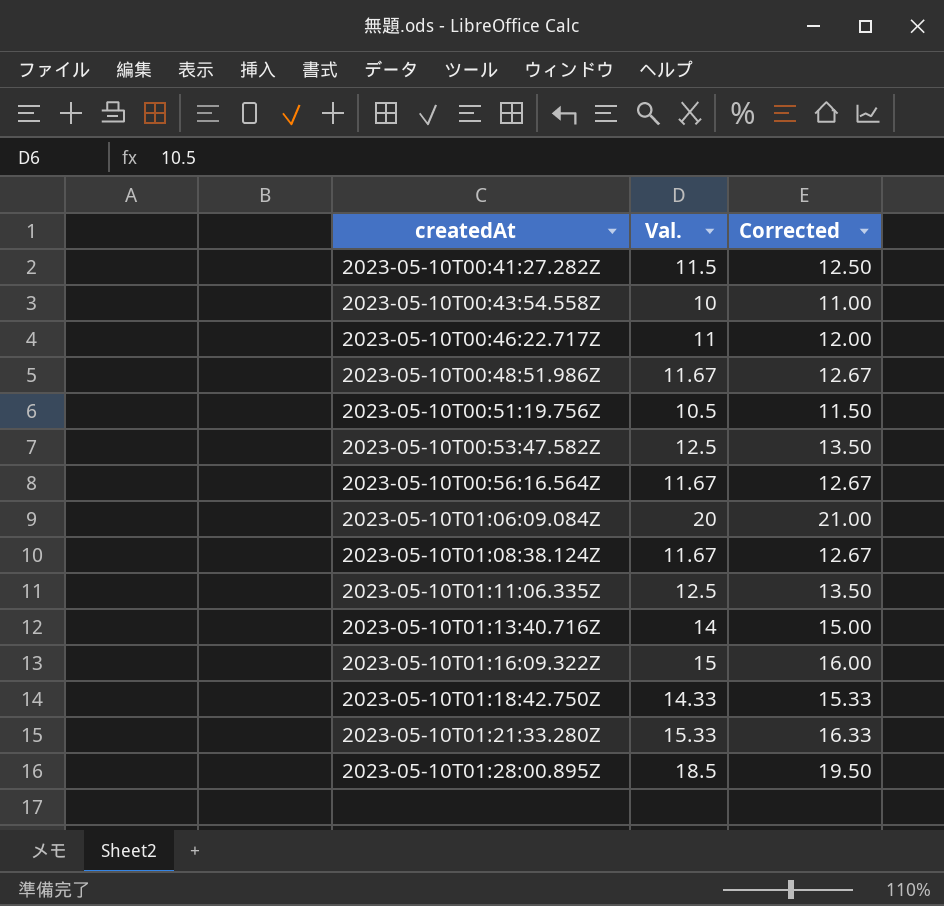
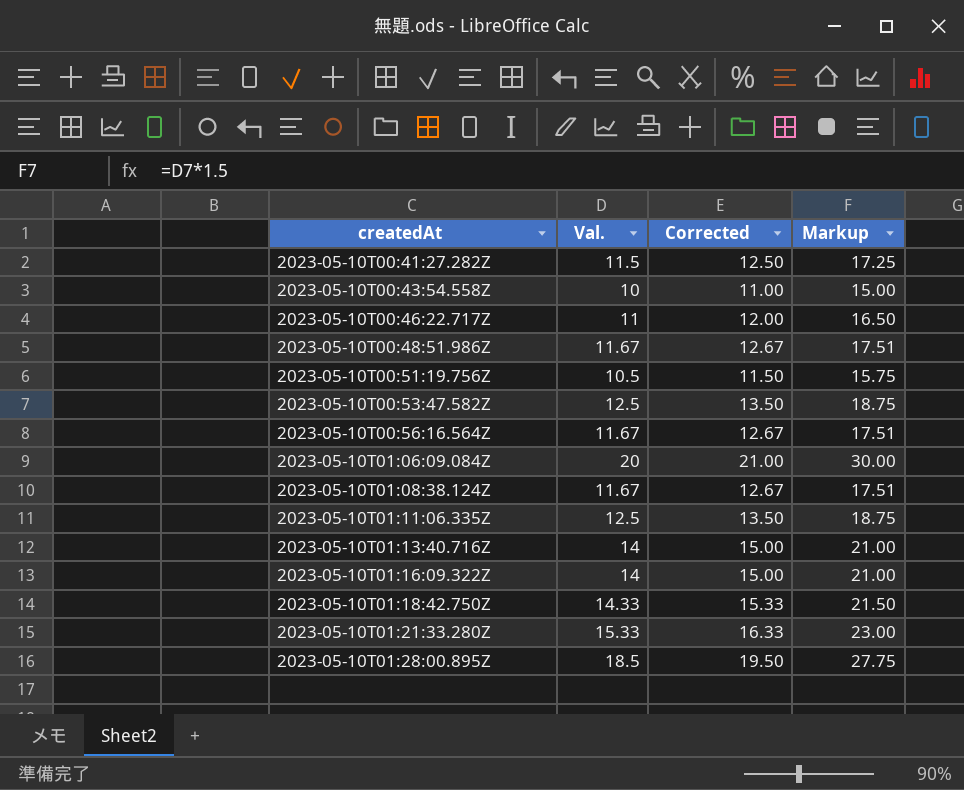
column Markup | formula: none -> [Val.] * 1.5
2023-05-10T01:16:09.322Z | Val.: 15 -> 14
2023-05-10T01:16:09.322Z | Corrected: 16.00 -> 15.00

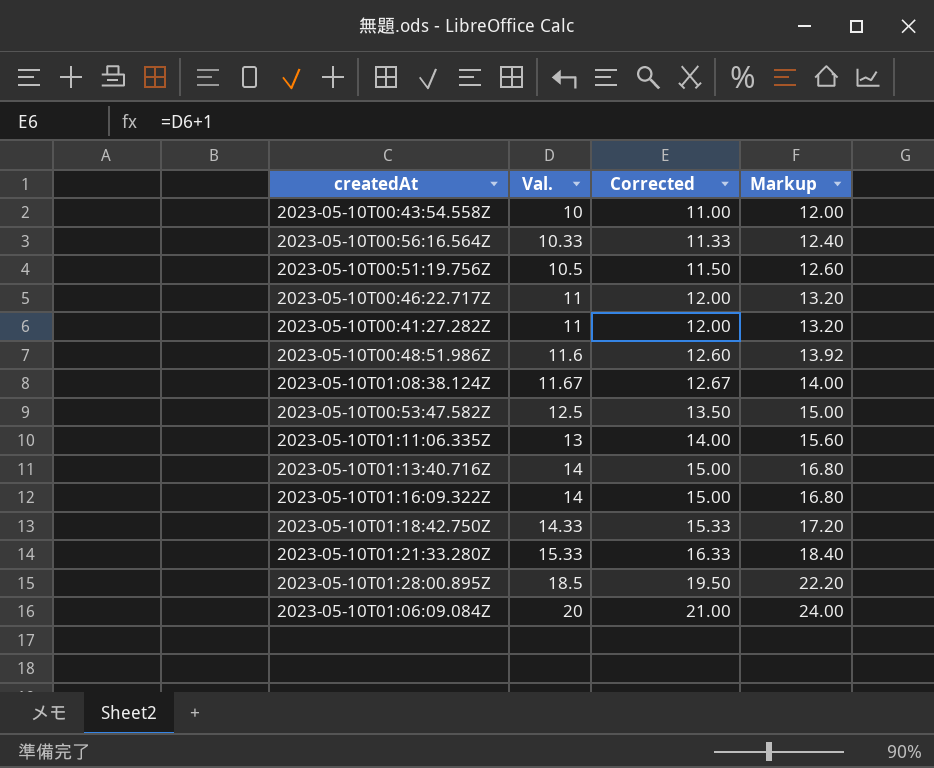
row order: createdAt ascending -> Val. ascending
column Markup | formula: [Val.] * 1.5 -> [Val.] * 1.2
2023-05-10T00:56:16.564Z | Val.: 11.67 -> 10.33
2023-05-10T00:56:16.564Z | Corrected: 12.67 -> 11.33
2023-05-10T00:41:27.282Z | Val.: 11.5 -> 11
2023-05-10T00:41:27.282Z | Corrected: 12.50 -> 12.00
2023-05-10T00:48:51.986Z | Val.: 11.67 -> 11.6
2023-05-10T00:48:51.986Z | Corrected: 12.67 -> 12.60
2023-05-10T01:11:06.335Z | Val.: 12.5 -> 13
2023-05-10T01:11:06.335Z | Corrected: 13.50 -> 14.00

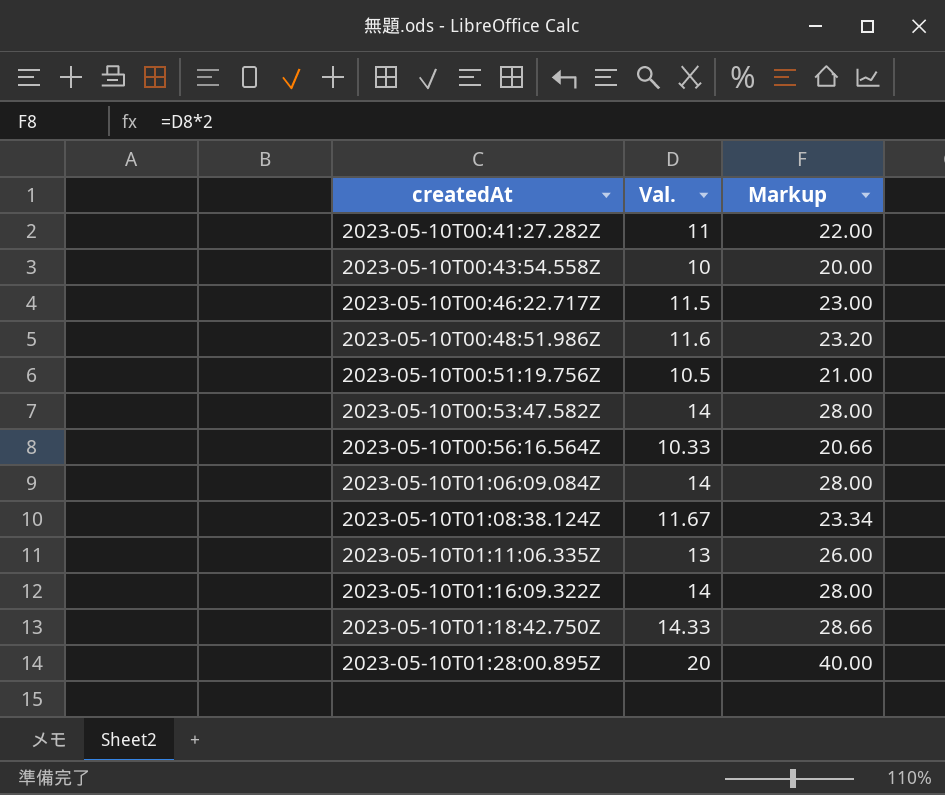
row order: Val. ascending -> createdAt ascending
column Corrected | formula: [Val.] + 1 -> none
column Markup | formula: [Val.] * 1.2 -> [Val.] * 2
row 2023-05-10T01:13:40.716Z: 14 | 15.00 | 16.80 -> none
row 2023-05-10T01:21:33.280Z: 15.33 | 16.33 | 18.40 -> none
2023-05-10T00:46:22.717Z | Val.: 11 -> 11.5
2023-05-10T00:53:47.582Z | Val.: 12.5 -> 14
2023-05-10T01:06:09.084Z | Val.: 20 -> 14
2023-05-10T01:28:00.895Z | Val.: 18.5 -> 20

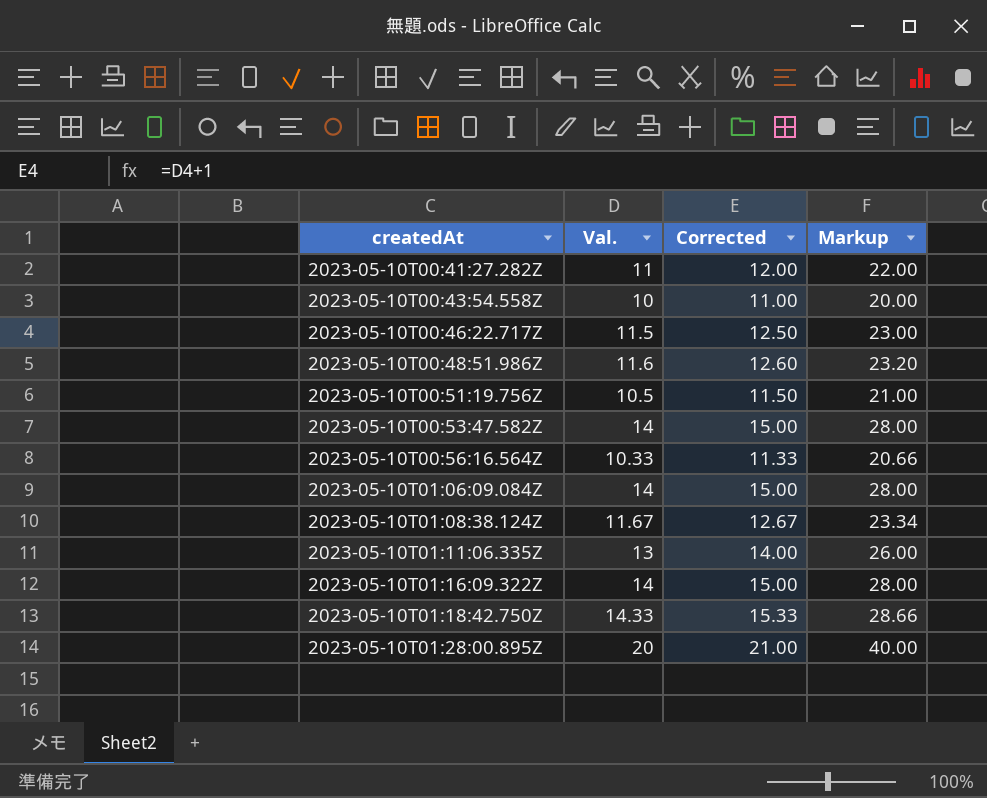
column Corrected | formula: none -> [Val.] + 1

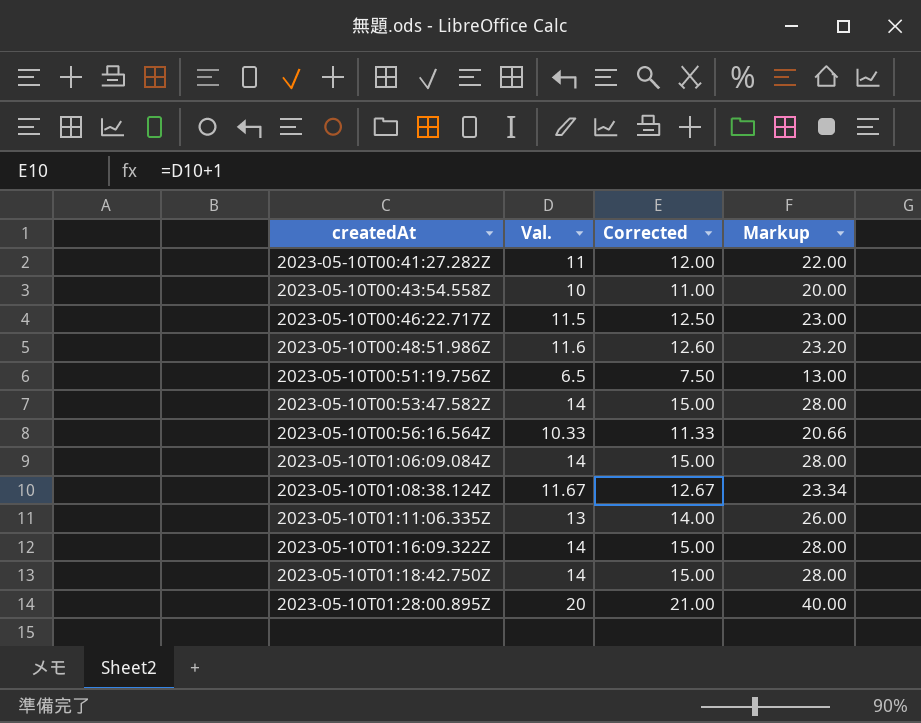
2023-05-10T00:51:19.756Z | Val.: 10.5 -> 6.5
2023-05-10T00:51:19.756Z | Corrected: 11.50 -> 7.50
2023-05-10T00:51:19.756Z | Markup: 21.00 -> 13.00
2023-05-10T01:18:42.750Z | Val.: 14.33 -> 14
2023-05-10T01:18:42.750Z | Corrected: 15.33 -> 15.00
2023-05-10T01:18:42.750Z | Markup: 28.66 -> 28.00

